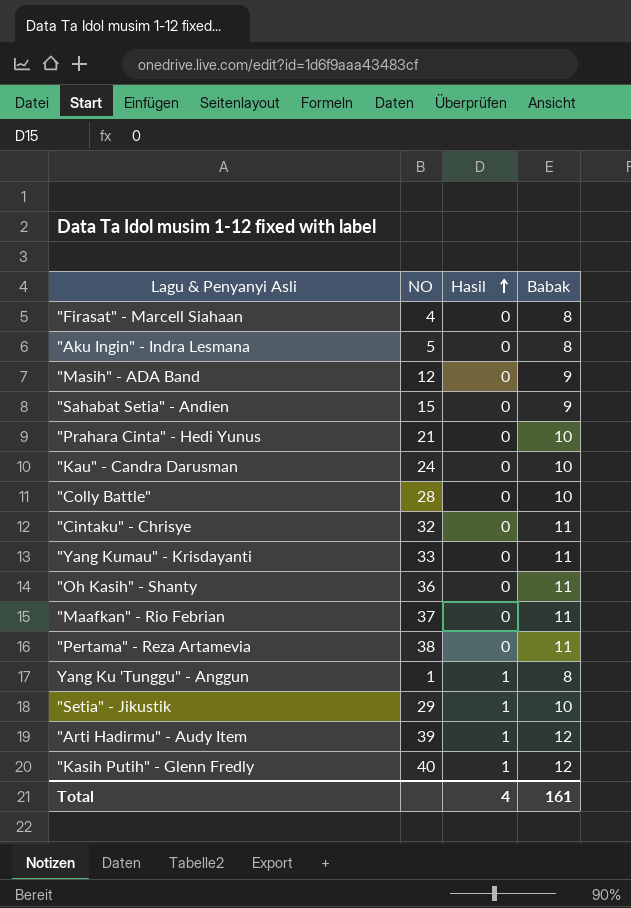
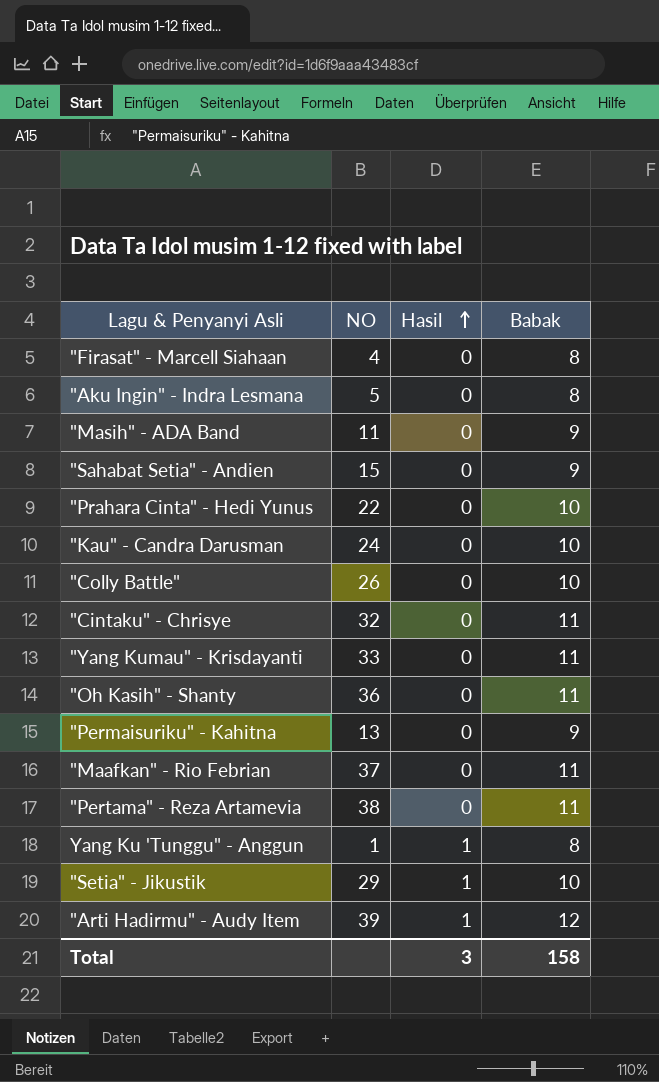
row "Kasih Putih" - Glenn Fredly: 40 | 1 | 12 -> none
"Masih" - ADA Band | NO: 12 -> 11
"Prahara Cinta" - Hedi Yunus | NO: 21 -> 22
"Colly Battle" | NO: 28 -> 26
row "Permaisuriku" - Kahitna: none -> 13 | 0 | 9
Total | Hasil: 4 -> 3
Total | Babak: 161 -> 158

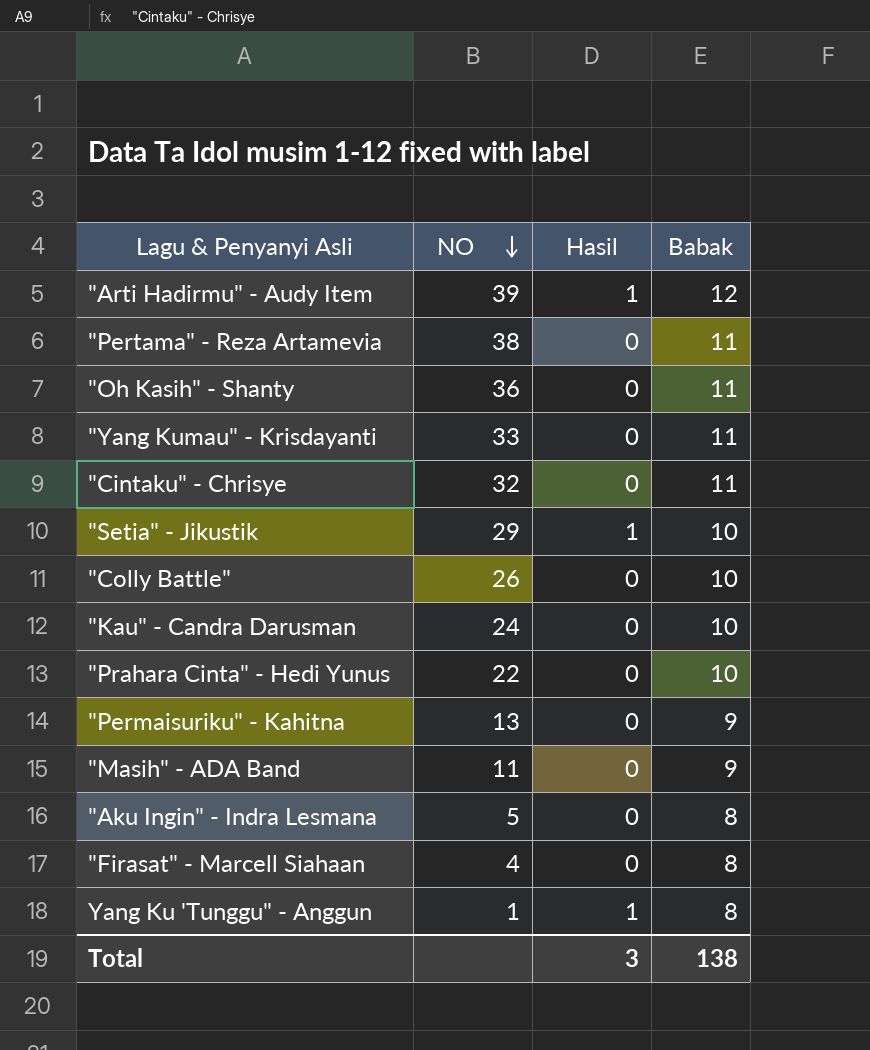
row order: Hasil ascending -> NO descending
row "Sahabat Setia" - Andien: 15 | 0 | 9 -> none
row "Maafkan" - Rio Febrian: 37 | 0 | 11 -> none
Total | Babak: 158 -> 138

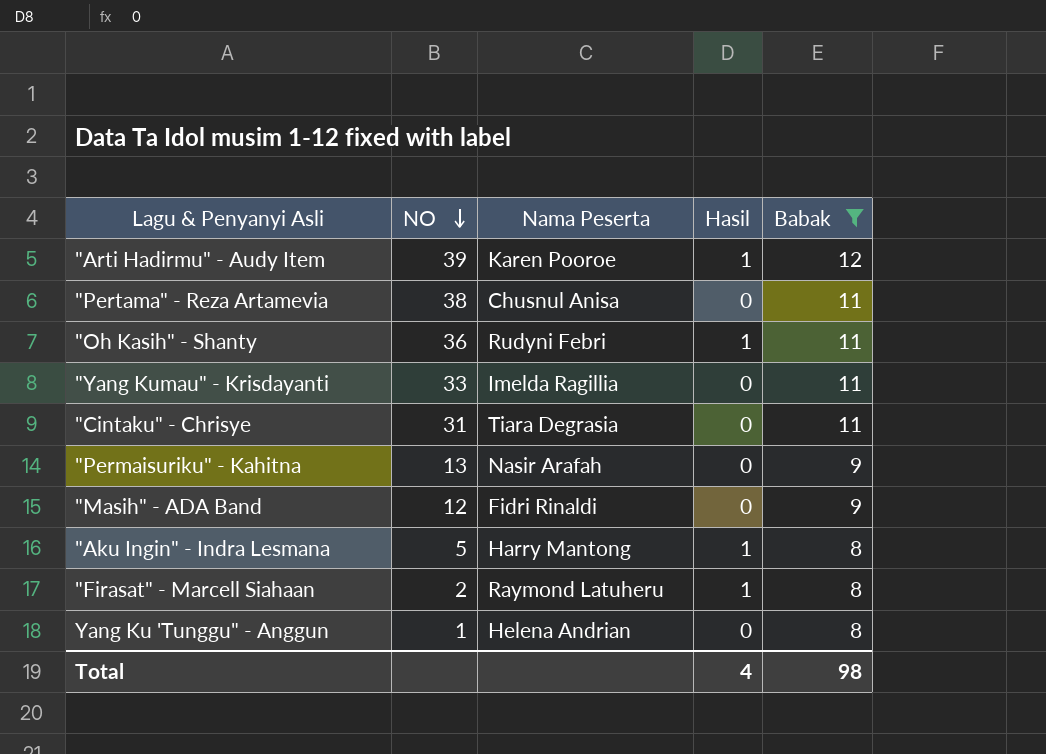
filter: none -> Babak != 10
column Nama Peserta | position: none -> 3
"Oh Kasih" - Shanty | Hasil: 0 -> 1
"Cintaku" - Chrisye | NO: 32 -> 31
"Masih" - ADA Band | NO: 11 -> 12
"Aku Ingin" - Indra Lesmana | Hasil: 0 -> 1
"Firasat" - Marcell Siahaan | NO: 4 -> 2
"Firasat" - Marcell Siahaan | Hasil: 0 -> 1
Yang Ku 'Tunggu" - Anggun | Hasil: 1 -> 0
Total | Hasil: 3 -> 4
Total | Babak: 138 -> 98

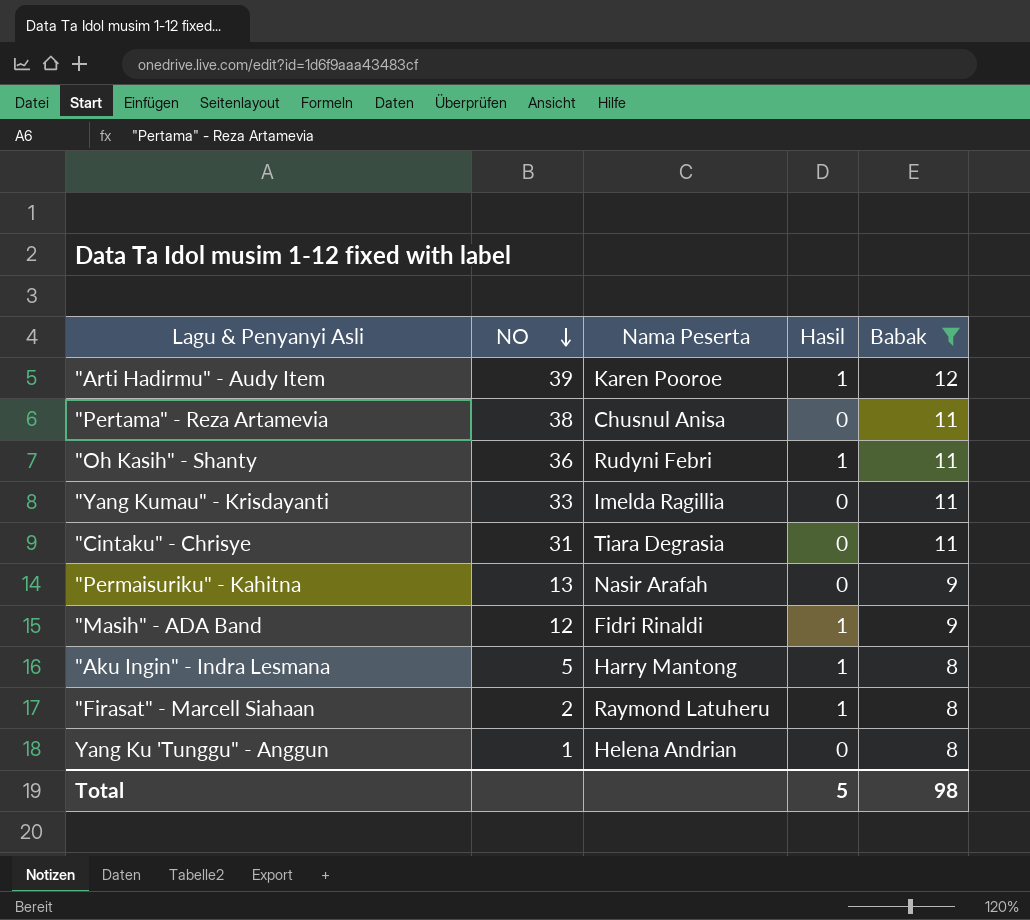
"Masih" - ADA Band | Hasil: 0 -> 1
Total | Hasil: 4 -> 5

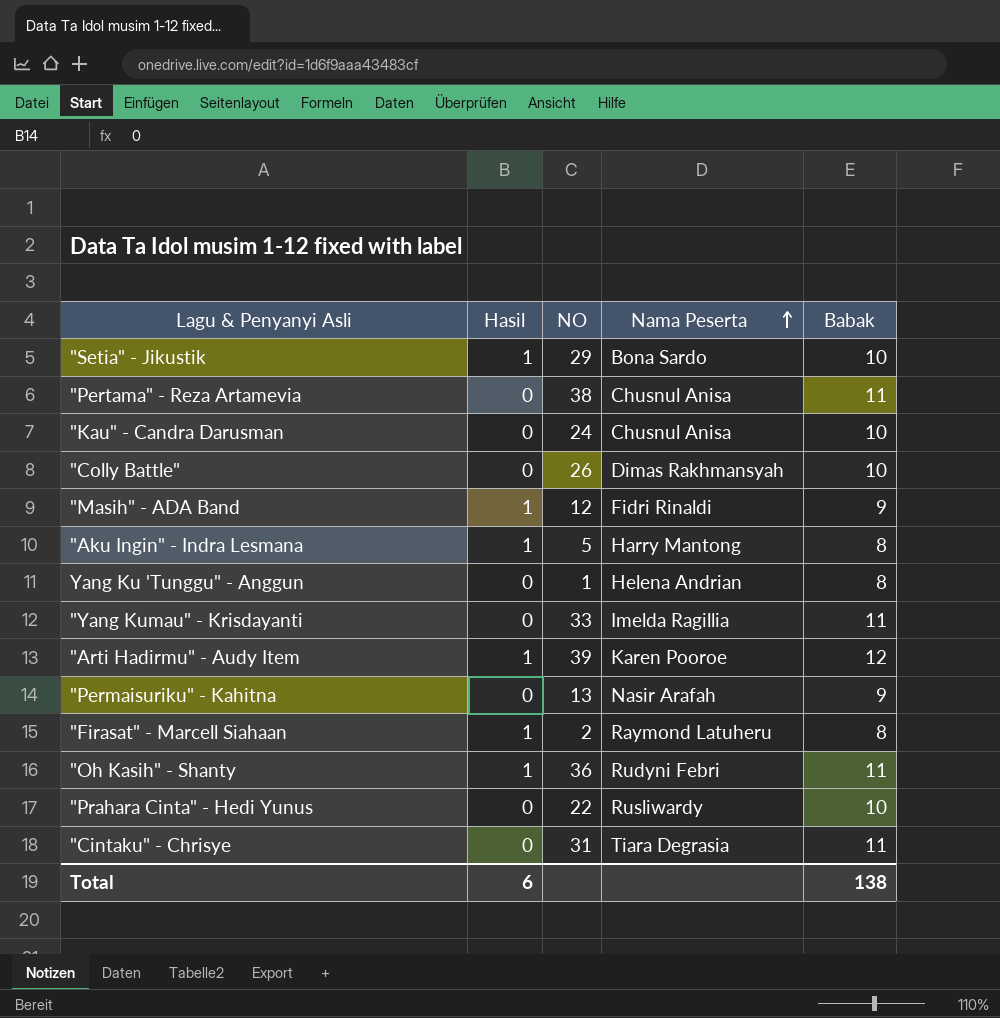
filter: Babak != 10 -> none
row order: NO descending -> Nama Peserta ascending
column Hasil | position: 4 -> 2
Total | Hasil: 5 -> 6
Total | Babak: 98 -> 138

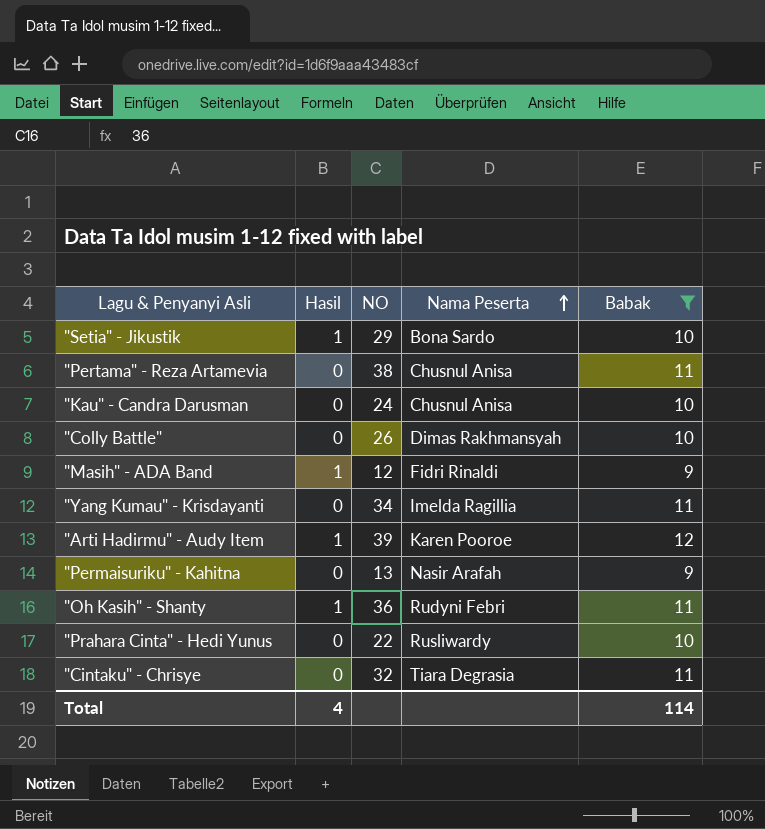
filter: none -> Babak != 8
"Yang Kumau" - Krisdayanti | NO: 33 -> 34
"Cintaku" - Chrisye | NO: 31 -> 32
Total | Hasil: 6 -> 4
Total | Babak: 138 -> 114

